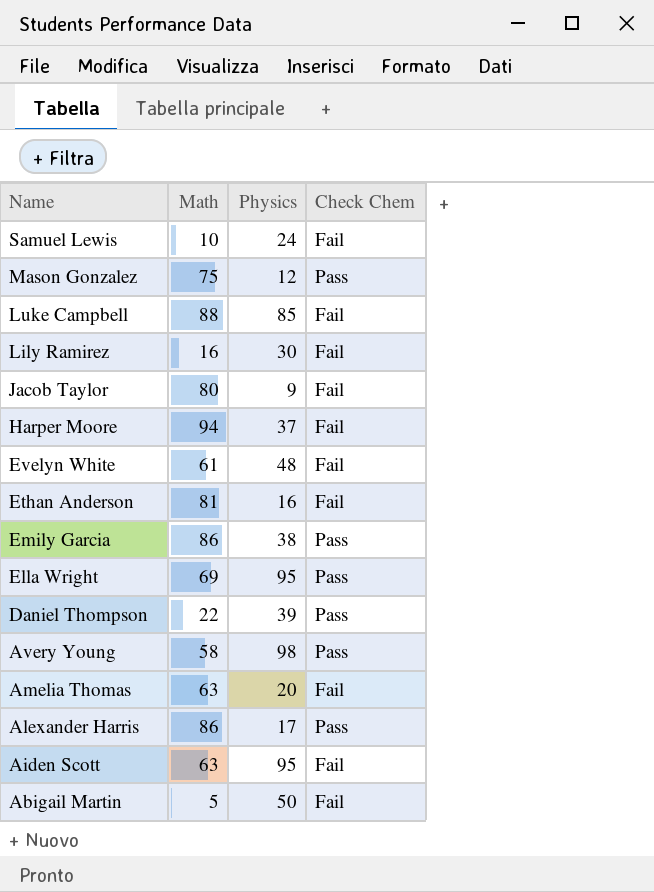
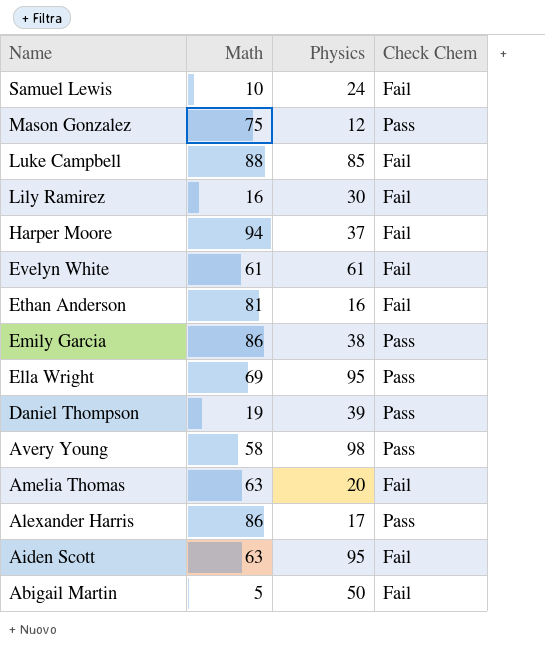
row Jacob Taylor: 80 | 9 | Fail -> none
Evelyn White | Physics: 48 -> 61
Daniel Thompson | Math: 22 -> 19

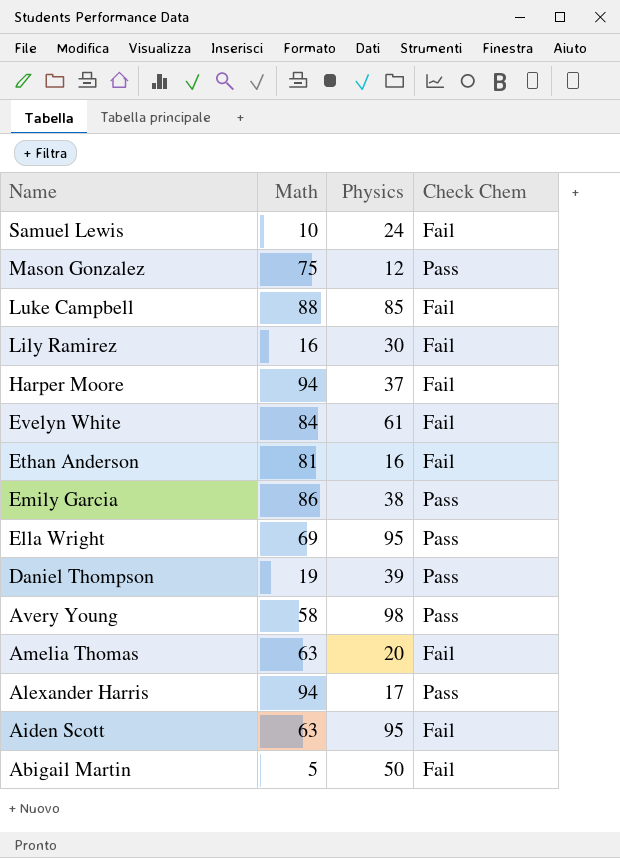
Evelyn White | Math: 61 -> 84
Alexander Harris | Math: 86 -> 94

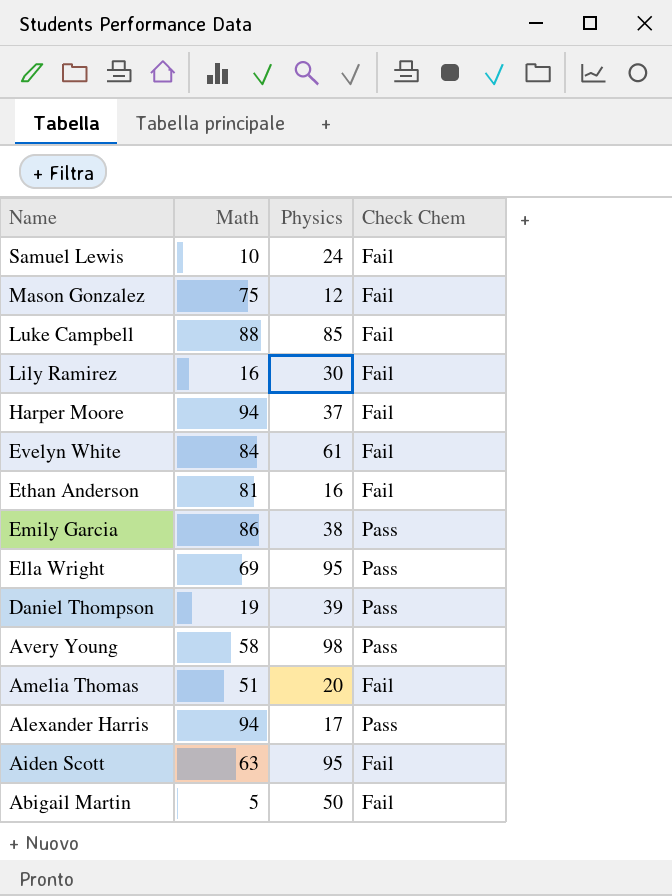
Mason Gonzalez | Check Chem: Pass -> Fail
Amelia Thomas | Math: 63 -> 51

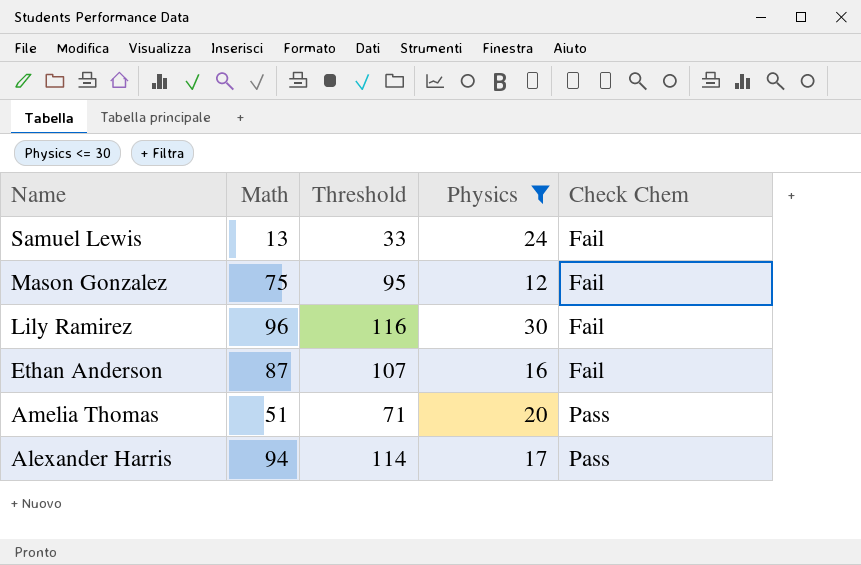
filter: none -> Physics <= 30
column Threshold | formula: none -> [Math] + 20
Samuel Lewis | Math: 10 -> 13
Lily Ramirez | Math: 16 -> 96
Ethan Anderson | Math: 81 -> 87
Amelia Thomas | Check Chem: Fail -> Pass

